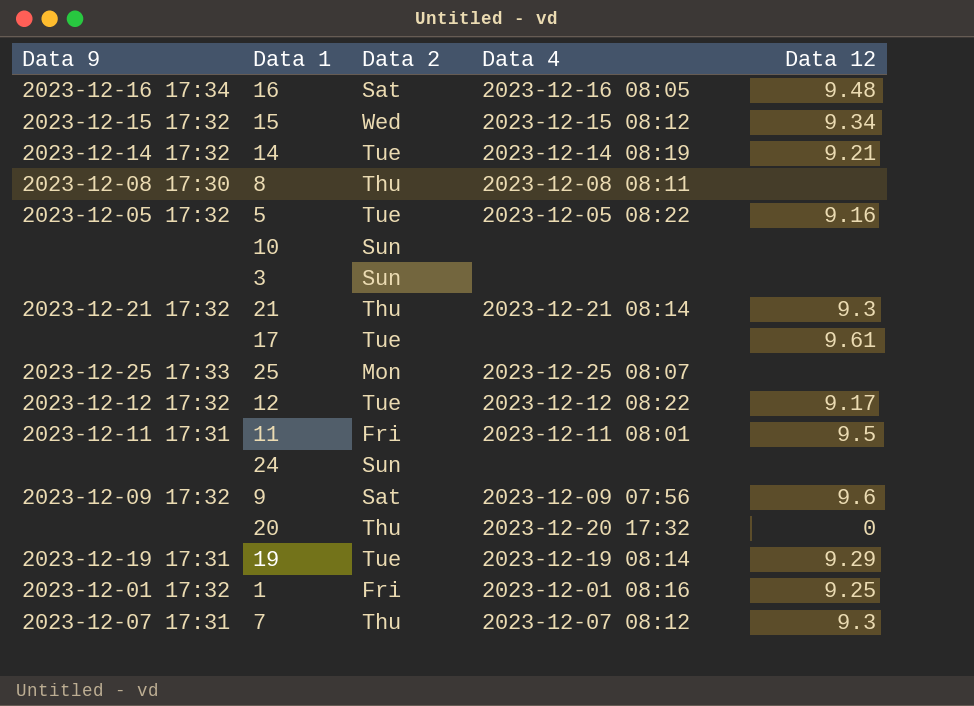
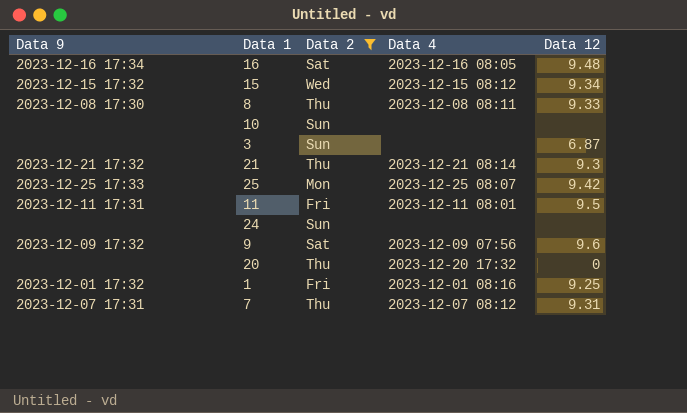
filter: none -> Data 2 != Tue
8 | Data 12: none -> 9.33
3 | Data 12: none -> 6.87
25 | Data 12: none -> 9.42
7 | Data 12: 9.3 -> 9.31

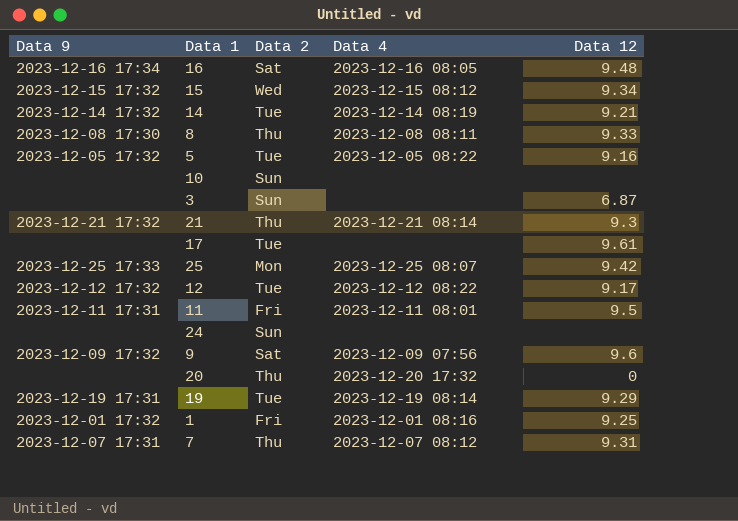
filter: Data 2 != Tue -> none

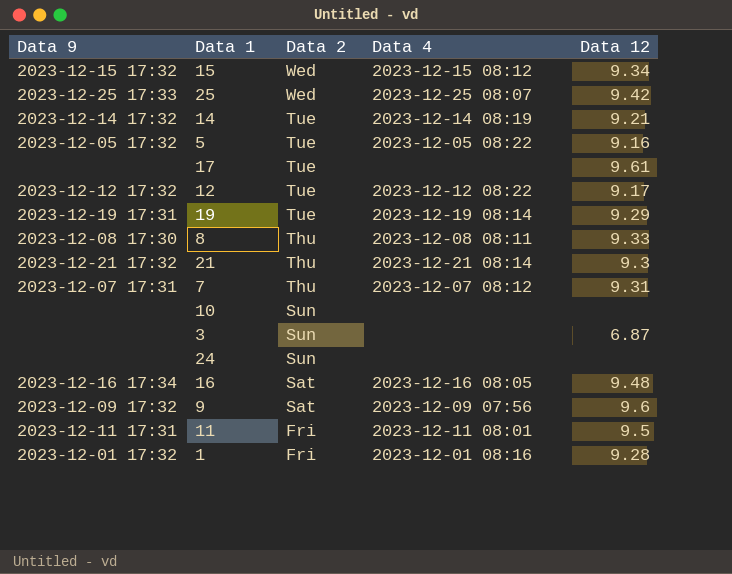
row order: none -> Data 2 descending
row 20: none | Thu | 2023-12-20 17:32 | 0 -> none
25 | Data 2: Mon -> Wed
1 | Data 12: 9.25 -> 9.28

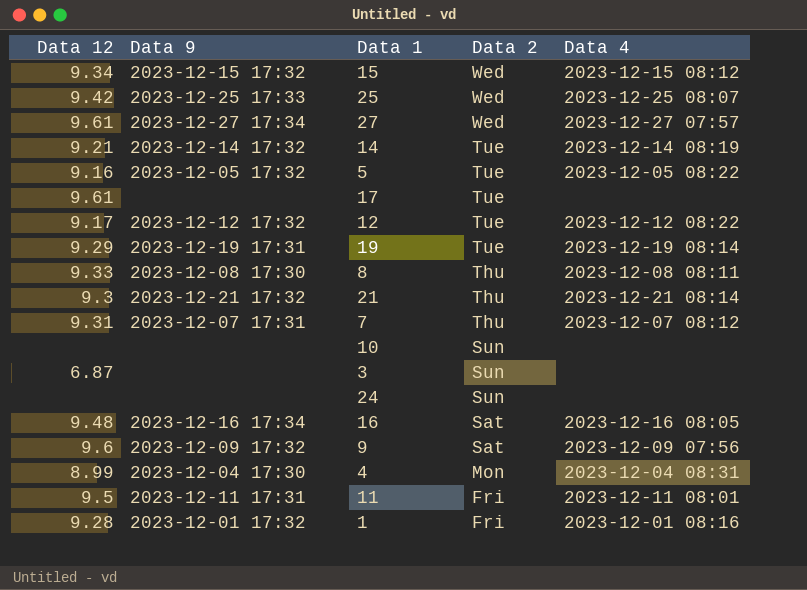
column Data 12 | position: 5 -> 1
row 27: none -> 9.61 | 2023-12-27 17:34 | Wed | 2023-12-27 07:57
row 4: none -> 8.99 | 2023-12-04 17:30 | Mon | 2023-12-04 08:31

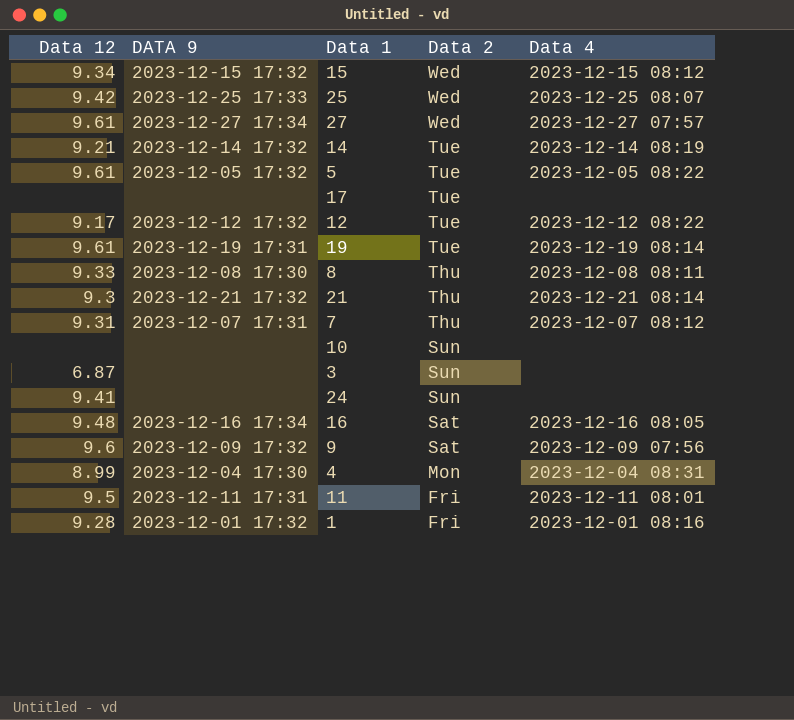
column name: Data 9 -> DATA 9
5 | Data 12: 9.16 -> 9.61
17 | Data 12: 9.61 -> none
19 | Data 12: 9.29 -> 9.61
24 | Data 12: none -> 9.41

